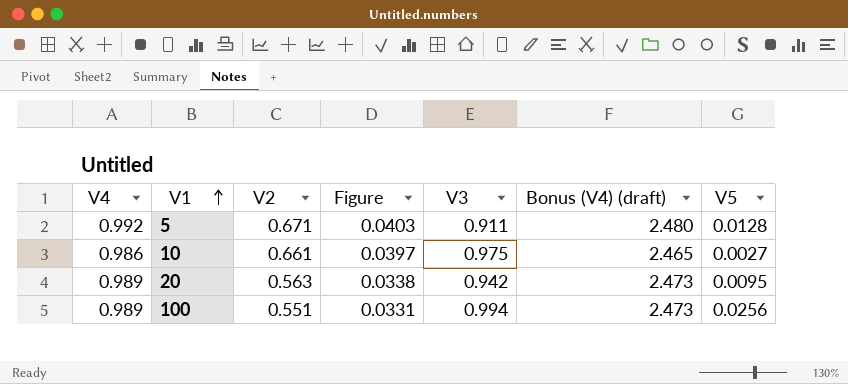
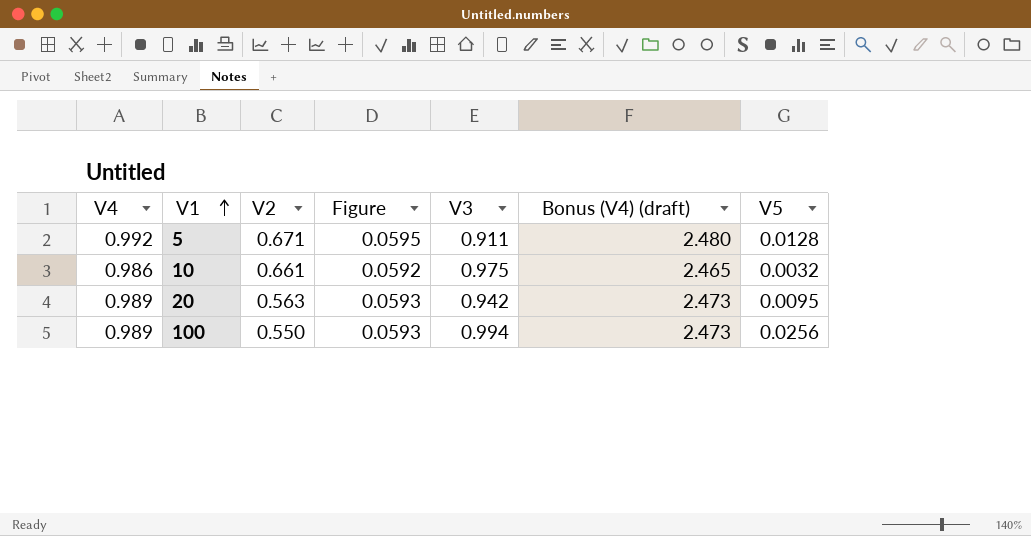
column Figure | formula: [V2] * 0.06 -> [V4] * 0.06
10 | V5: 0.0027 -> 0.0032
100 | V2: 0.551 -> 0.550

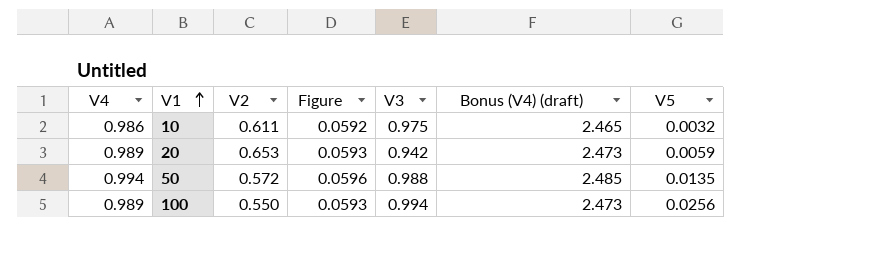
row 5: 0.992 | 0.671 | 0.0595 | 0.911 | 2.480 | 0.0128 -> none
10 | V2: 0.661 -> 0.611
20 | V2: 0.563 -> 0.653
20 | V5: 0.0095 -> 0.0059
row 50: none -> 0.994 | 0.572 | 0.0596 | 0.988 | 2.485 | 0.0135

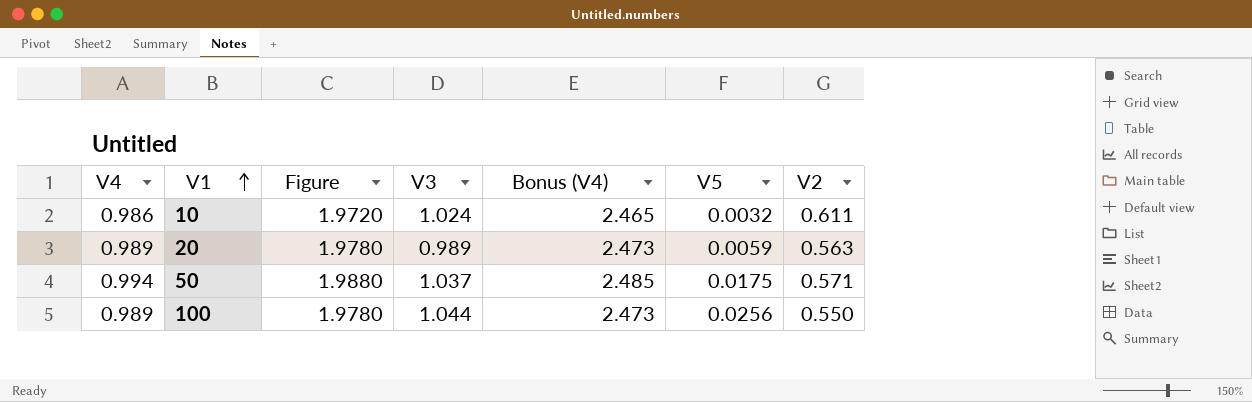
column Figure | formula: [V4] * 0.06 -> [V4] * 2
column name: Bonus (V4) (draft) -> Bonus (V4)
column V2 | position: 3 -> 7
10 | V3: 0.975 -> 1.024
20 | V3: 0.942 -> 0.989
20 | V2: 0.653 -> 0.563
50 | V3: 0.988 -> 1.037
50 | V5: 0.0135 -> 0.0175
50 | V2: 0.572 -> 0.571
100 | V3: 0.994 -> 1.044

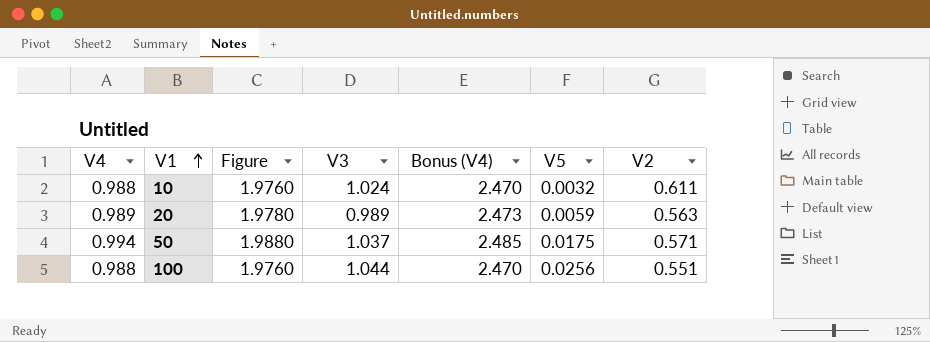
10 | V4: 0.986 -> 0.988
10 | Figure: 1.9720 -> 1.9760
10 | Bonus (V4): 2.465 -> 2.470
100 | V4: 0.989 -> 0.988
100 | Figure: 1.9780 -> 1.9760
100 | Bonus (V4): 2.473 -> 2.470
100 | V2: 0.550 -> 0.551

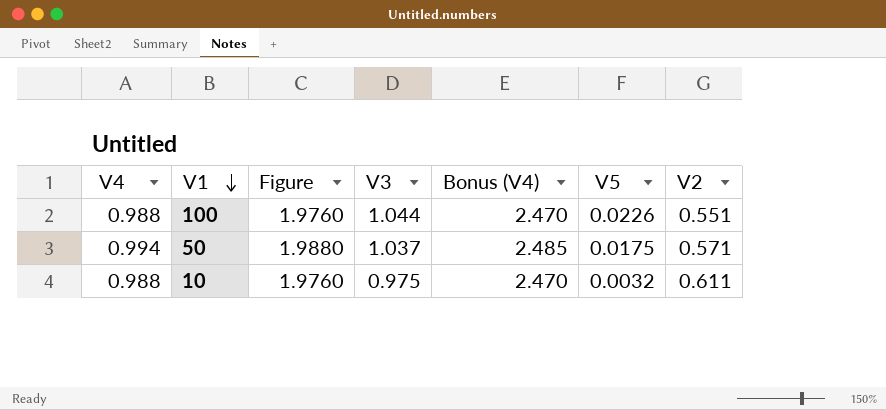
row order: V1 ascending -> V1 descending
row 20: 0.989 | 1.9780 | 0.989 | 2.473 | 0.0059 | 0.563 -> none
100 | V5: 0.0256 -> 0.0226
10 | V3: 1.024 -> 0.975

